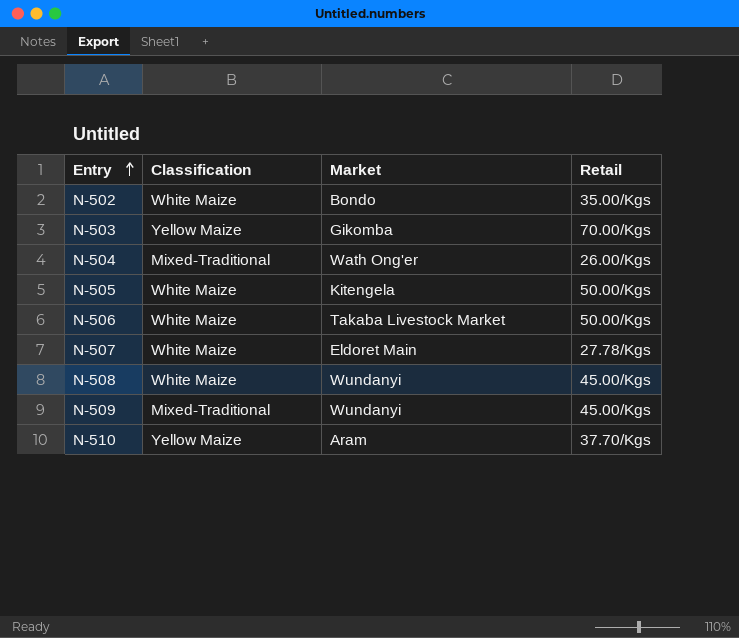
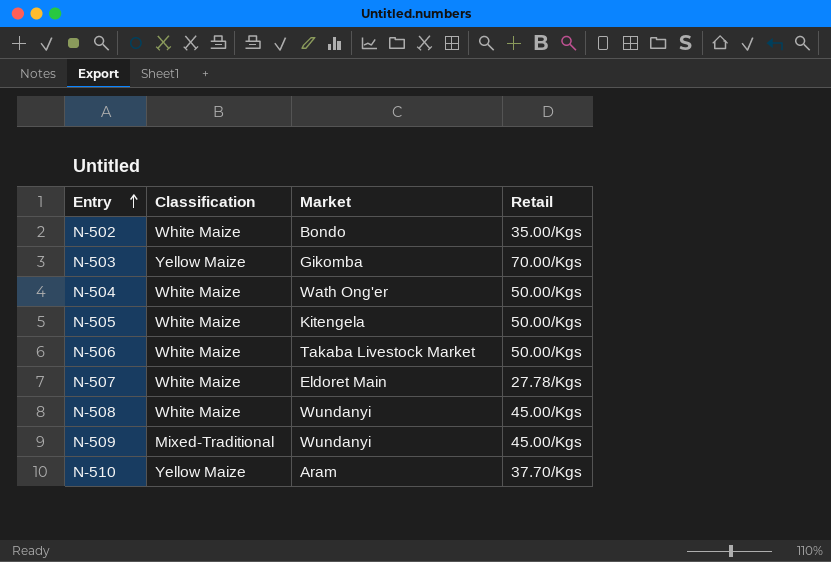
N-504 | Classification: Mixed-Traditional -> White Maize
N-504 | Retail: 26.00/Kgs -> 50.00/Kgs

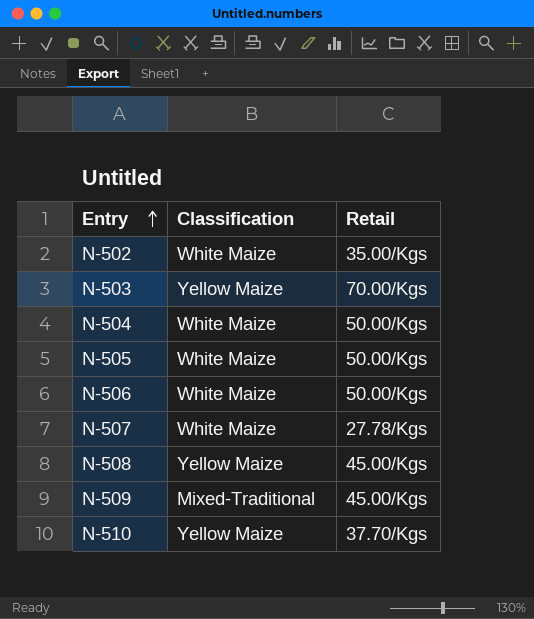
column Market | position: 3 -> none
N-508 | Classification: White Maize -> Yellow Maize

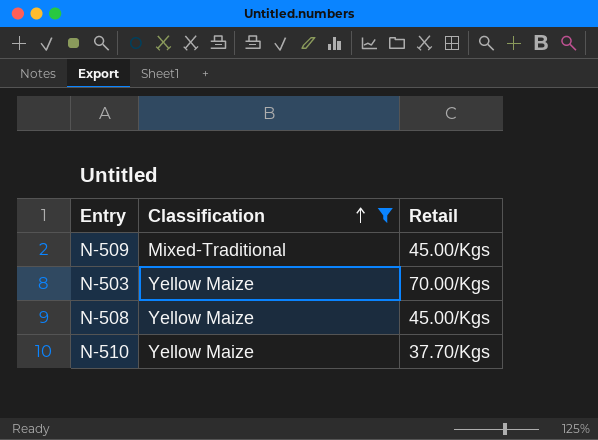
filter: none -> Classification != White Maize
row order: Entry ascending -> Classification ascending

